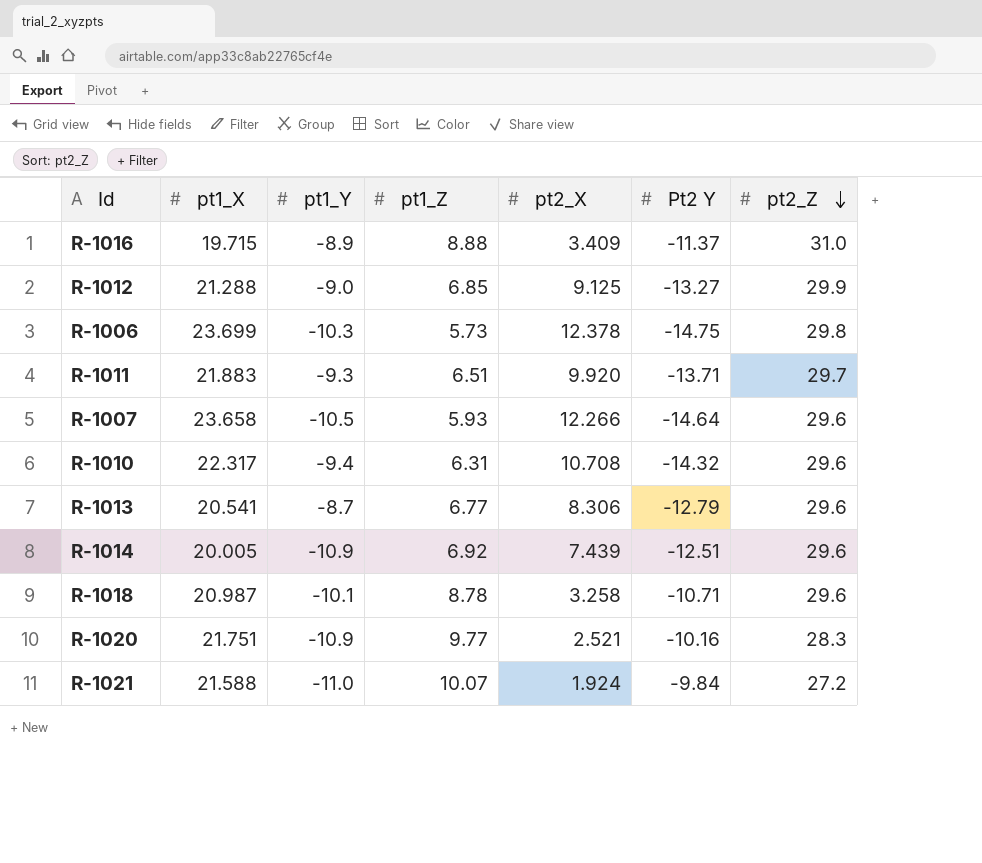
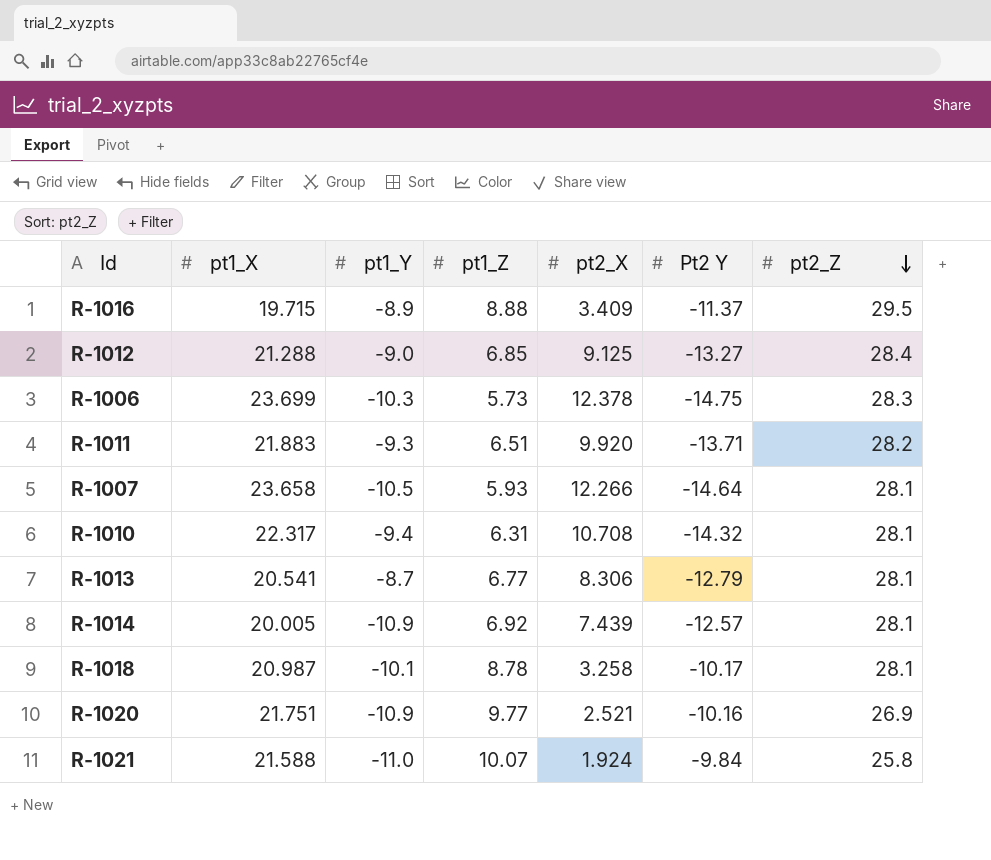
R-1016 | pt2_Z: 31.0 -> 29.5
R-1012 | pt2_Z: 29.9 -> 28.4
R-1006 | pt2_Z: 29.8 -> 28.3
R-1011 | pt2_Z: 29.7 -> 28.2
R-1007 | pt2_Z: 29.6 -> 28.1
R-1010 | pt2_Z: 29.6 -> 28.1
R-1013 | pt2_Z: 29.6 -> 28.1
R-1014 | Pt2 Y: -12.51 -> -12.57
R-1014 | pt2_Z: 29.6 -> 28.1
R-1018 | Pt2 Y: -10.71 -> -10.17
R-1018 | pt2_Z: 29.6 -> 28.1
R-1020 | pt2_Z: 28.3 -> 26.9
R-1021 | pt2_Z: 27.2 -> 25.8

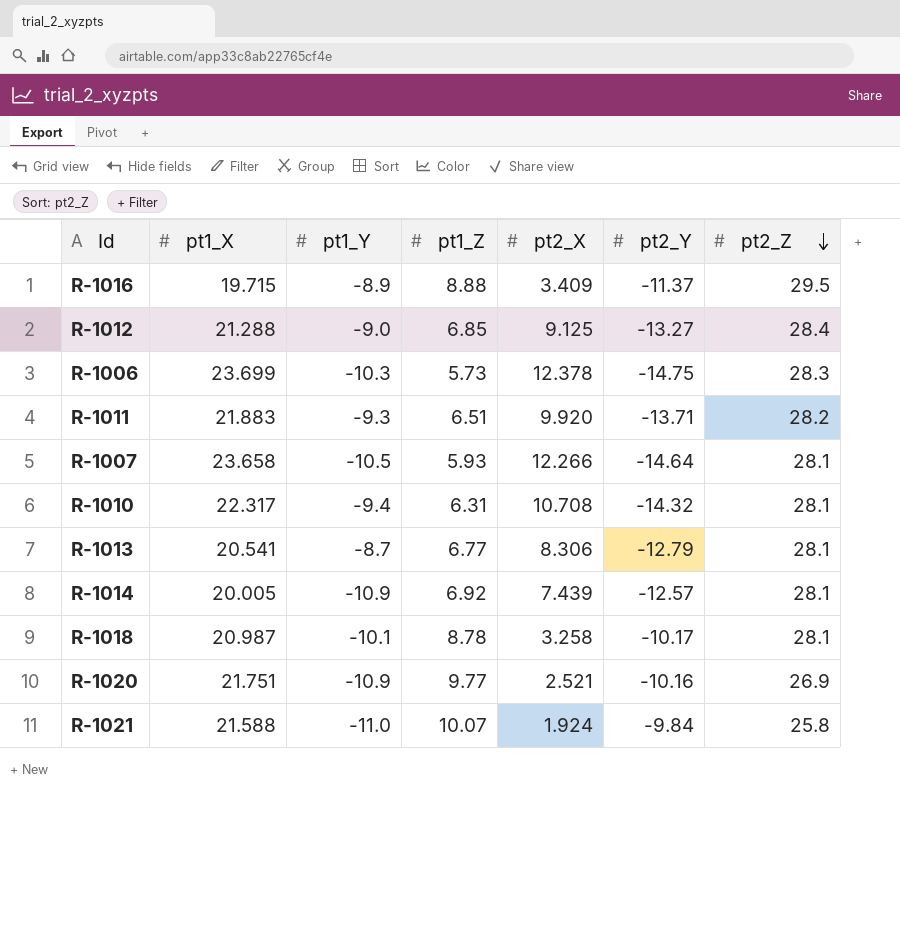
column name: Pt2 Y -> pt2_Y

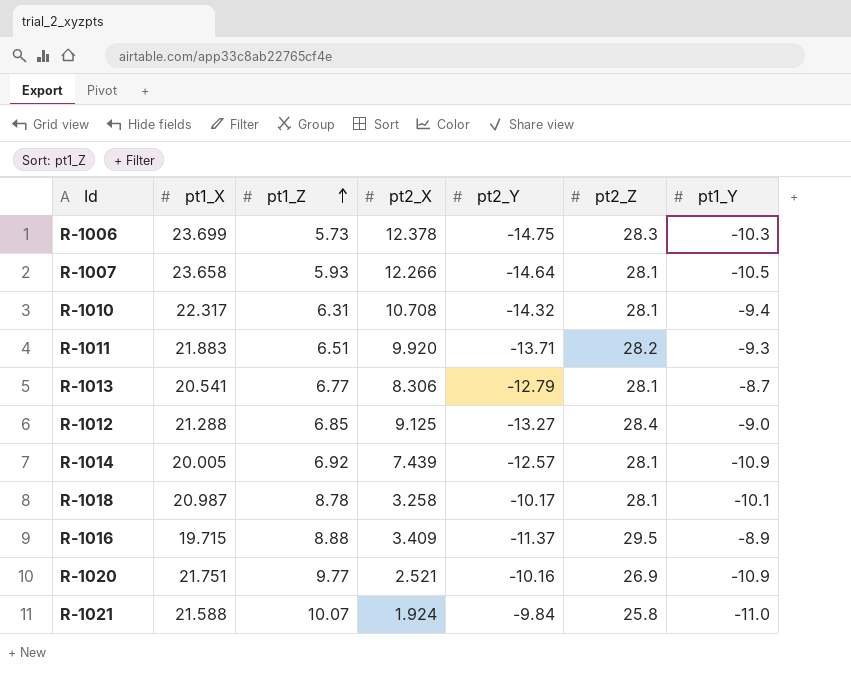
row order: pt2_Z descending -> pt1_Z ascending
column pt1_Y | position: 3 -> 7

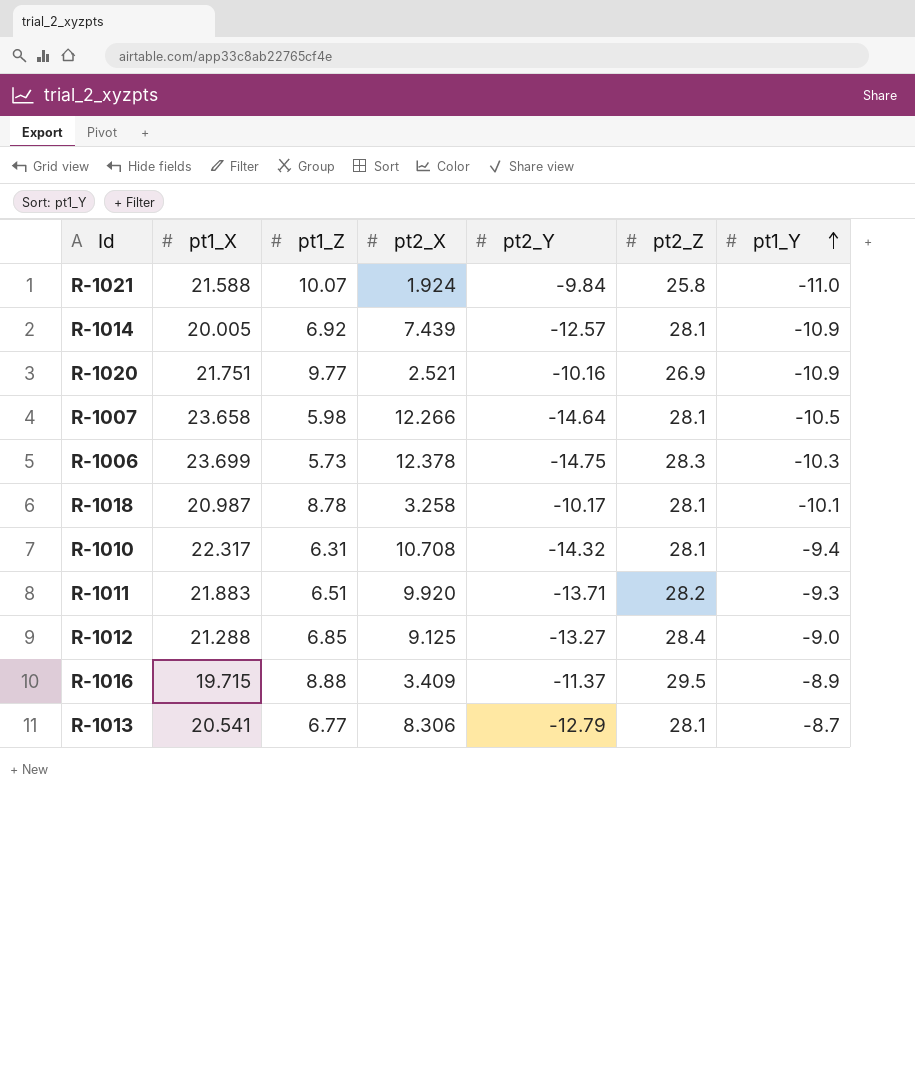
row order: pt1_Z ascending -> pt1_Y ascending
R-1007 | pt1_Z: 5.93 -> 5.98

